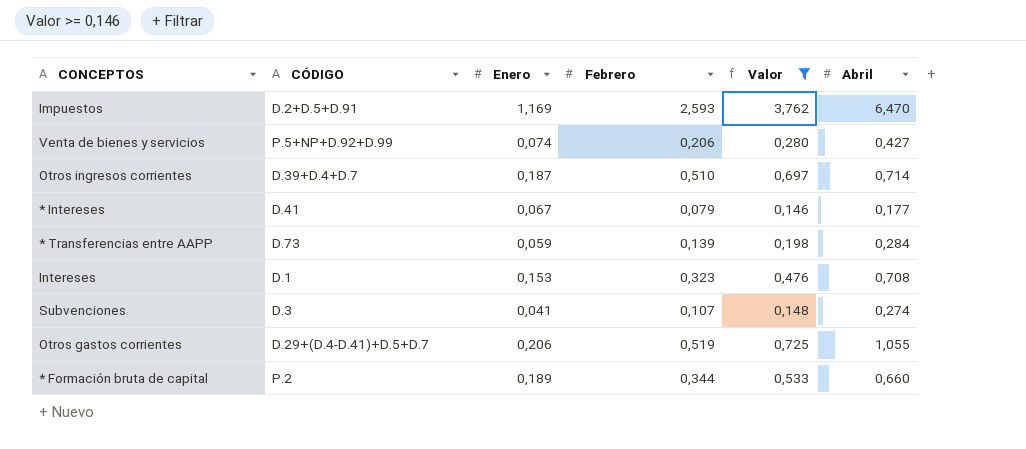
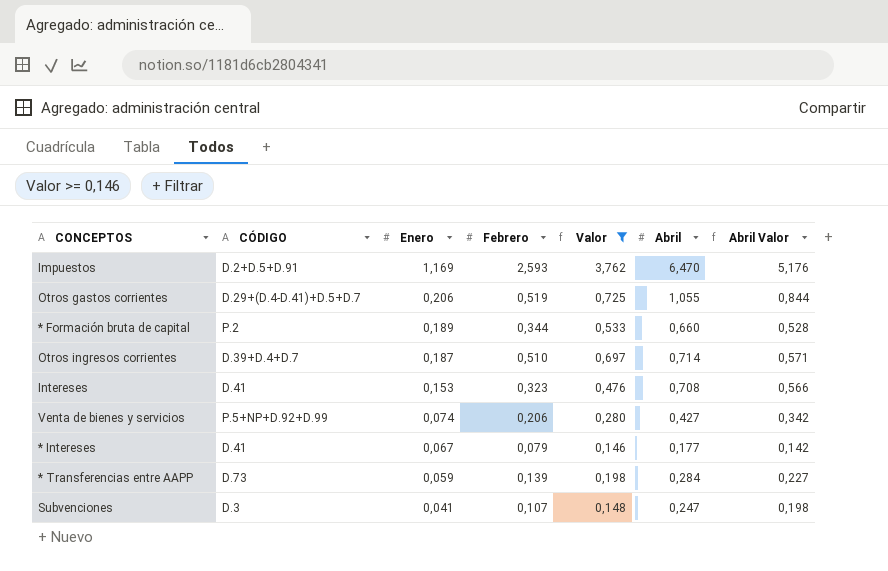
row order: none -> Enero descending
column Abril Valor | formula: none -> [Abril] * 0,8
Intereses | CÓDIGO: D.1 -> D.41
Subvenciones | Abril: 0,274 -> 0,247

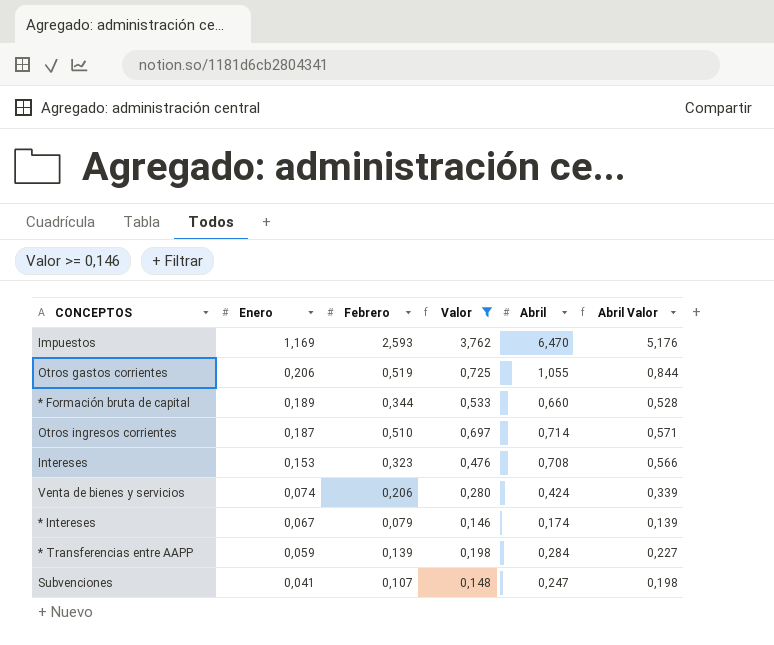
column CÓDIGO | position: 2 -> none
Venta de bienes y servicios | Abril: 0,427 -> 0,424
Venta de bienes y servicios | Abril Valor: 0,342 -> 0,339
* Intereses | Abril: 0,177 -> 0,174
* Intereses | Abril Valor: 0,142 -> 0,139

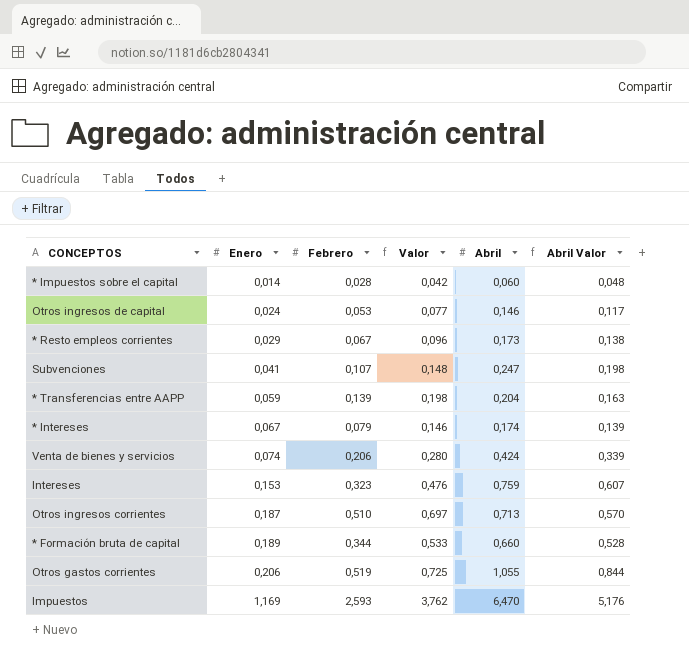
filter: Valor >= 0,146 -> none
row order: Enero descending -> Enero ascending
* Transferencias entre AAPP | Abril: 0,284 -> 0,204
* Transferencias entre AAPP | Abril Valor: 0,227 -> 0,163
Intereses | Abril: 0,708 -> 0,759
Intereses | Abril Valor: 0,566 -> 0,607
Otros ingresos corrientes | Abril: 0,714 -> 0,713
Otros ingresos corrientes | Abril Valor: 0,571 -> 0,570

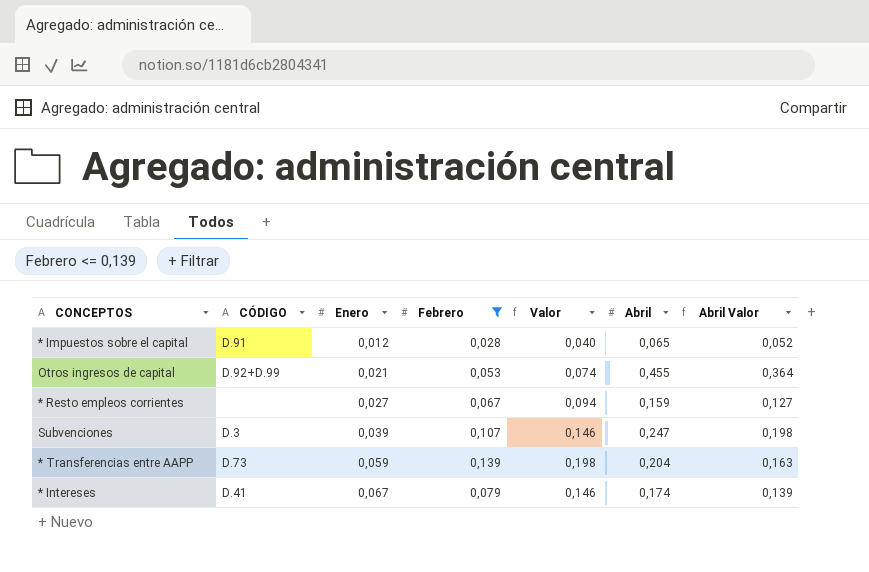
filter: none -> Febrero <= 0,139
column CÓDIGO | position: none -> 2
* Impuestos sobre el capital | Enero: 0,014 -> 0,012
* Impuestos sobre el capital | Valor: 0,042 -> 0,040
* Impuestos sobre el capital | Abril: 0,060 -> 0,065
* Impuestos sobre el capital | Abril Valor: 0,048 -> 0,052
Otros ingresos de capital | Enero: 0,024 -> 0,021
Otros ingresos de capital | Valor: 0,077 -> 0,074
Otros ingresos de capital | Abril: 0,146 -> 0,455
Otros ingresos de capital | Abril Valor: 0,117 -> 0,364
* Resto empleos corrientes | Enero: 0,029 -> 0,027
* Resto empleos corrientes | Valor: 0,096 -> 0,094
* Resto empleos corrientes | Abril: 0,173 -> 0,159
* Resto empleos corrientes | Abril Valor: 0,138 -> 0,127
Subvenciones | Enero: 0,041 -> 0,039
Subvenciones | Valor: 0,148 -> 0,146

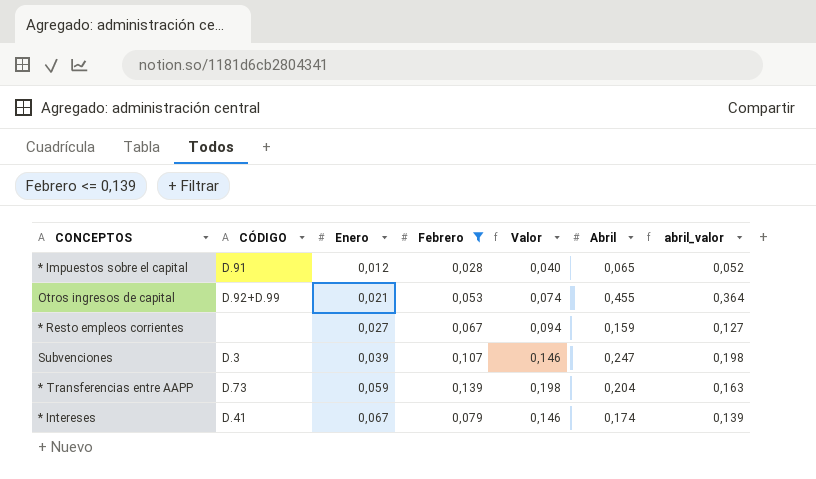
column name: Abril Valor -> abril_valor

